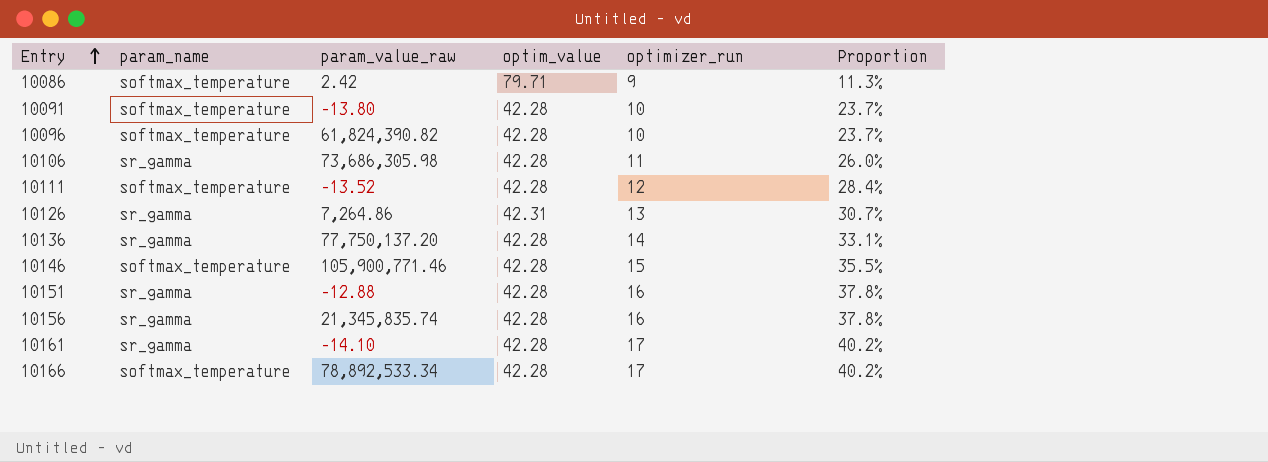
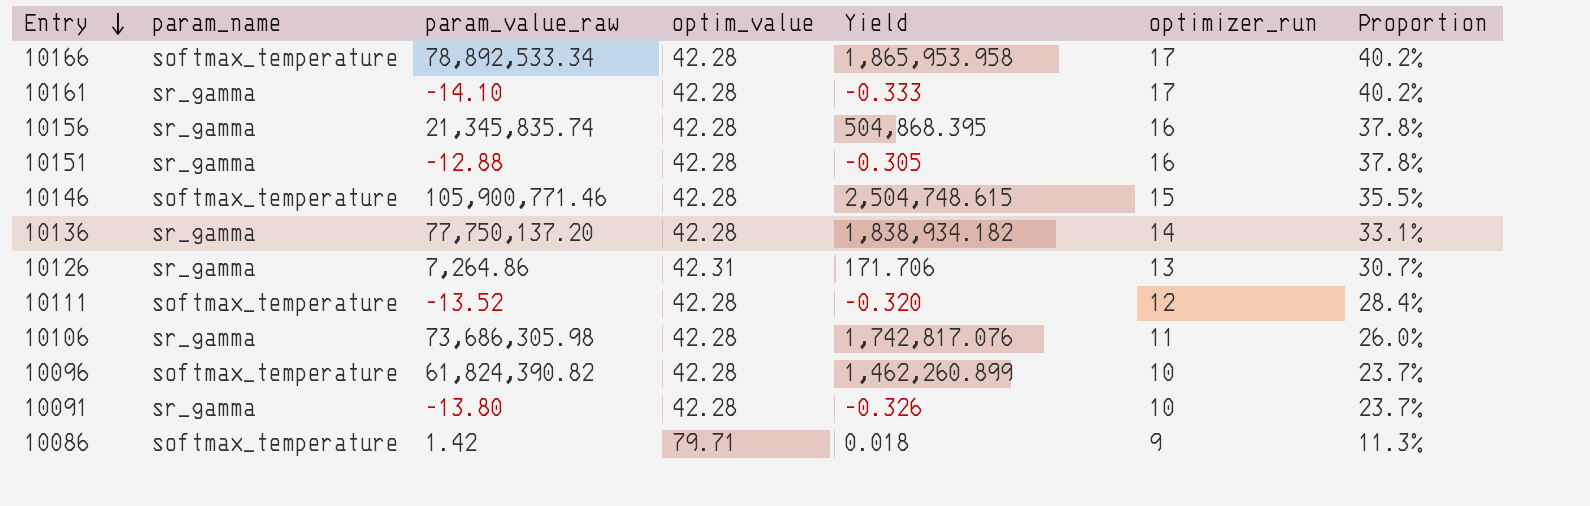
row order: Entry ascending -> Entry descending
column Yield | formula: none -> [param_value_raw] / [optim_value]
10091 | param_name: softmax_temperature -> sr_gamma
10086 | param_value_raw: 2.42 -> 1.42

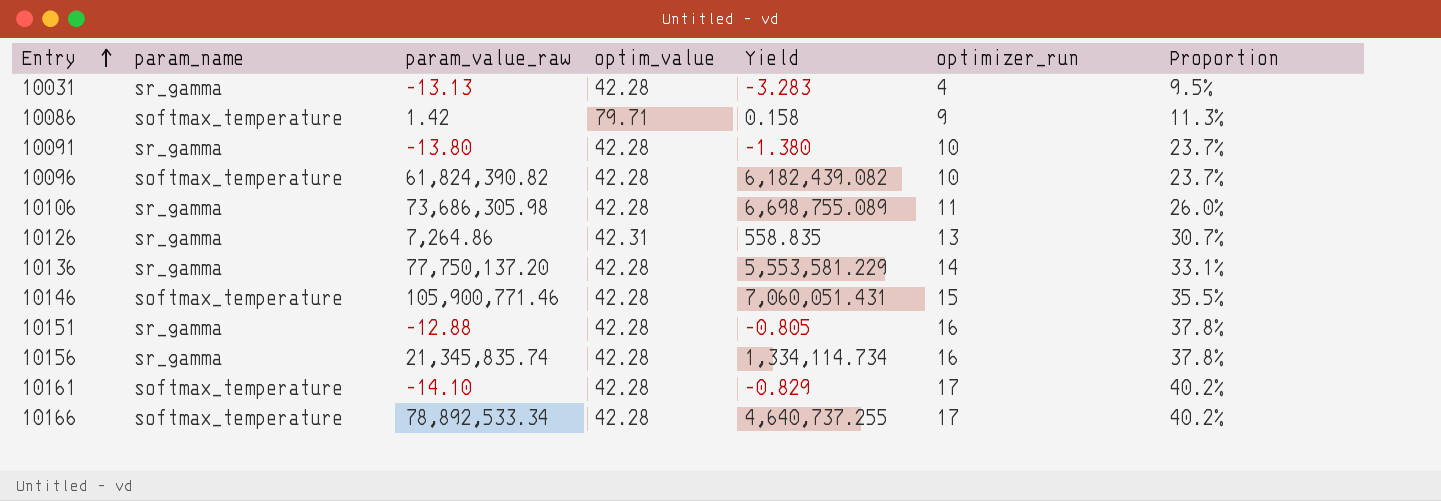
row order: Entry descending -> Entry ascending
column Yield | formula: [param_value_raw] / [optim_value] -> [param_value_raw] / [optimizer_run]
row 10111: softmax_temperature | -13.52 | 42.28 | -0.320 | 12 | 28.4% -> none
row 10031: none -> sr_gamma | -13.13 | 42.28 | -3.283 | 4 | 9.5%
10161 | param_name: sr_gamma -> softmax_temperature

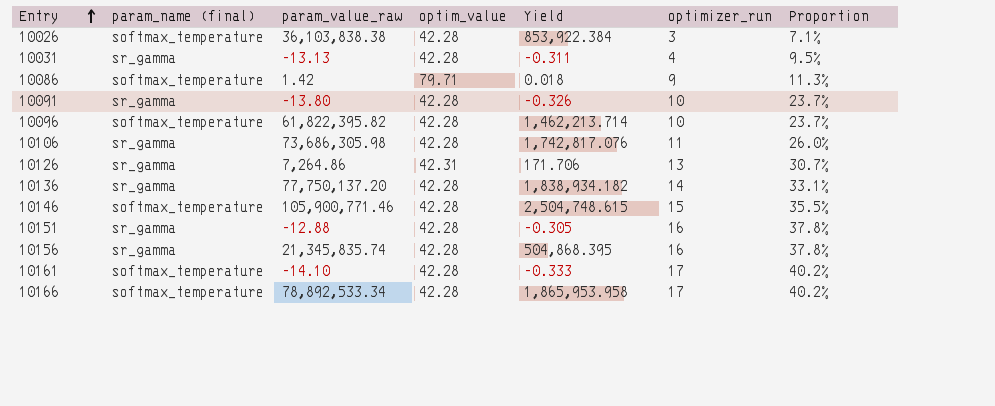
column name: param_name -> param_name (final)
column Yield | formula: [param_value_raw] / [optimizer_run] -> [param_value_raw] / [optim_value]
row 10026: none -> softmax_temperature | 36,103,838.38 | 42.28 | 853,922.384 | 3 | 7.1%
10096 | param_value_raw: 61,824,390.82 -> 61,822,395.82

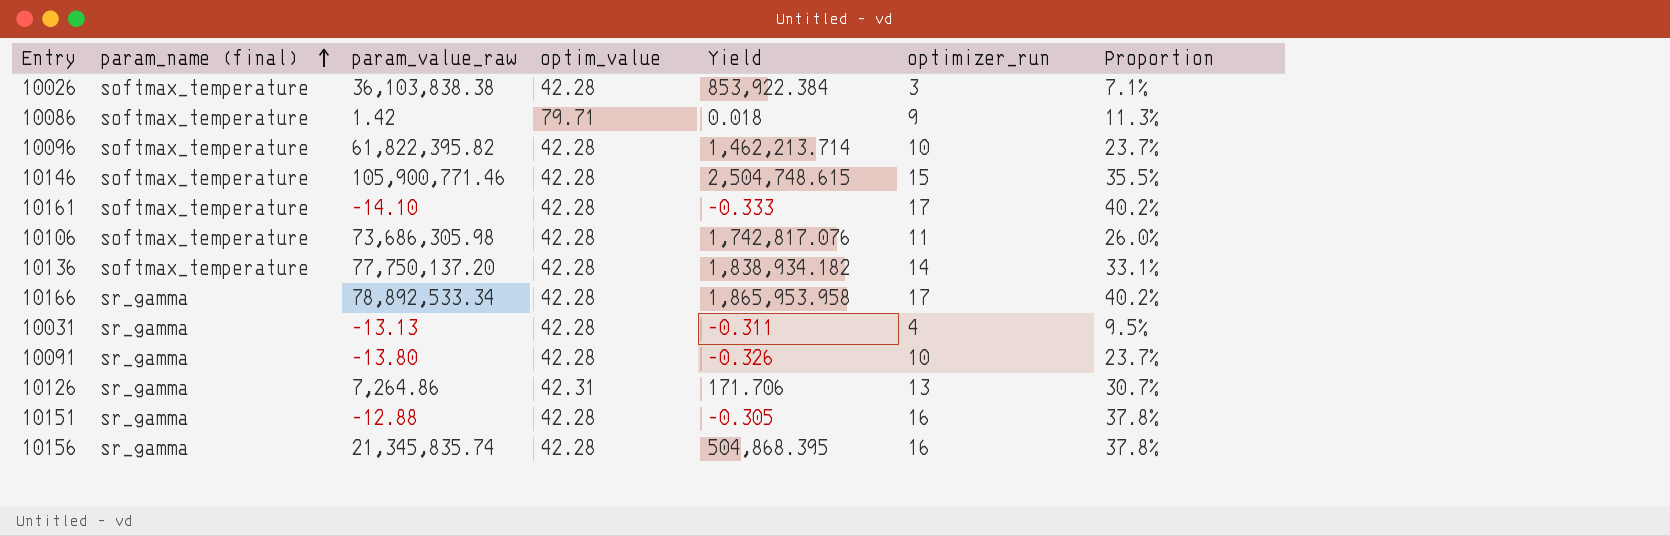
row order: Entry ascending -> param_name (final) ascending
10106 | param_name (final): sr_gamma -> softmax_temperature
10136 | param_name (final): sr_gamma -> softmax_temperature
10166 | param_name (final): softmax_temperature -> sr_gamma

